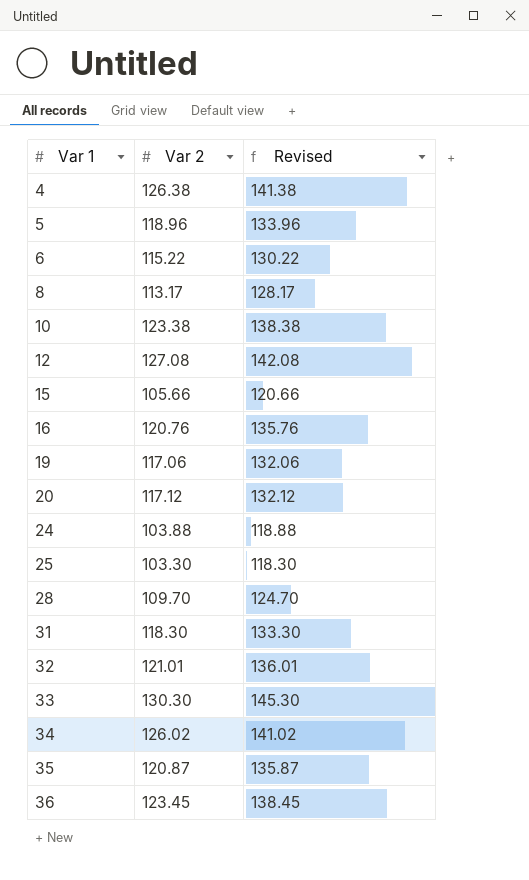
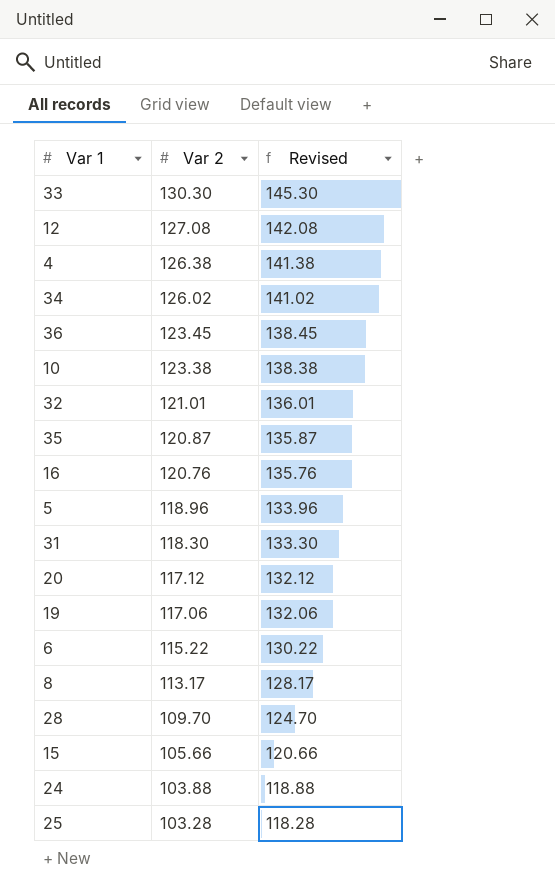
row order: Var 1 ascending -> Var 2 descending
25 | Var 2: 103.30 -> 103.28
25 | Revised: 118.30 -> 118.28

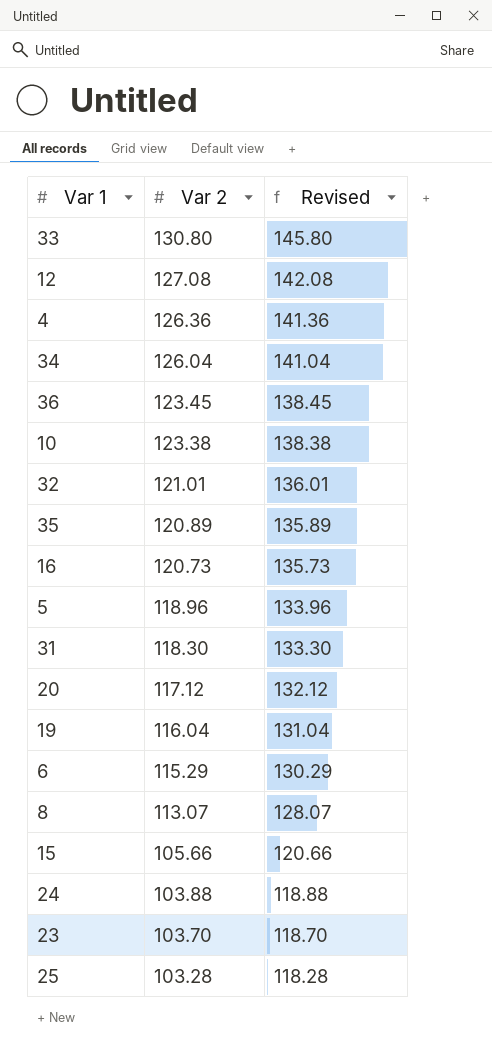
row 28: 109.70 | 124.70 -> none
33 | Var 2: 130.30 -> 130.80
33 | Revised: 145.30 -> 145.80
4 | Var 2: 126.38 -> 126.36
4 | Revised: 141.38 -> 141.36
34 | Var 2: 126.02 -> 126.04
34 | Revised: 141.02 -> 141.04
35 | Var 2: 120.87 -> 120.89
35 | Revised: 135.87 -> 135.89
16 | Var 2: 120.76 -> 120.73
16 | Revised: 135.76 -> 135.73
19 | Var 2: 117.06 -> 116.04
19 | Revised: 132.06 -> 131.04
6 | Var 2: 115.22 -> 115.29
6 | Revised: 130.22 -> 130.29
8 | Var 2: 113.17 -> 113.07
8 | Revised: 128.17 -> 128.07
row 23: none -> 103.70 | 118.70

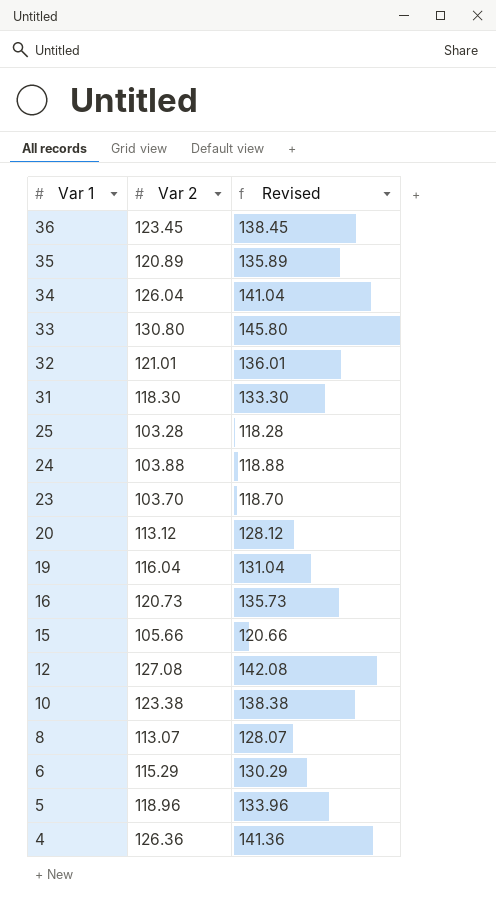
row order: Var 2 descending -> Var 1 descending
20 | Var 2: 117.12 -> 113.12
20 | Revised: 132.12 -> 128.12

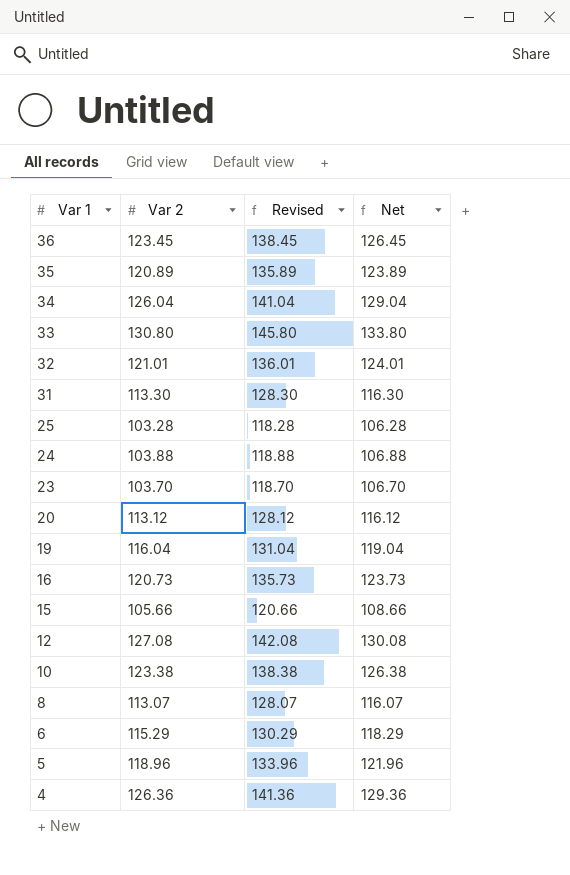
column Net | formula: none -> [Var 2] + 3
31 | Var 2: 118.30 -> 113.30
31 | Revised: 133.30 -> 128.30

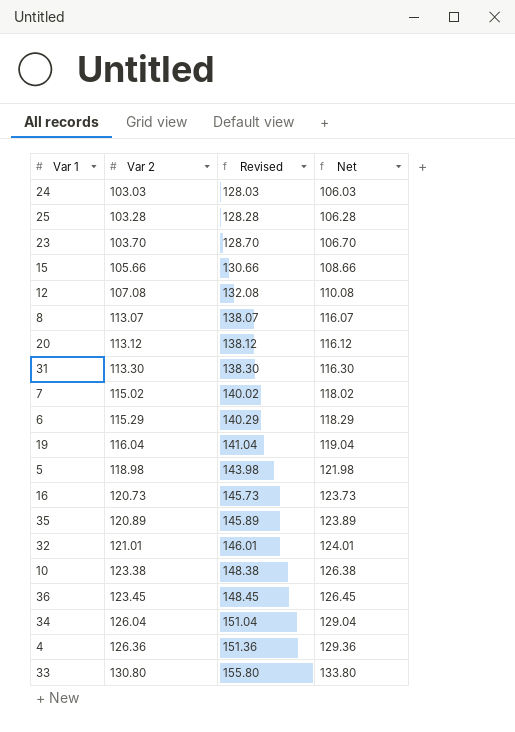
row order: Var 1 descending -> Var 2 ascending
column Revised | formula: [Var 2] + 15 -> [Var 2] + 25
24 | Var 2: 103.88 -> 103.03
24 | Net: 106.88 -> 106.03
12 | Var 2: 127.08 -> 107.08
12 | Net: 130.08 -> 110.08
row 7: none -> 115.02 | 140.02 | 118.02
5 | Var 2: 118.96 -> 118.98
5 | Net: 121.96 -> 121.98

